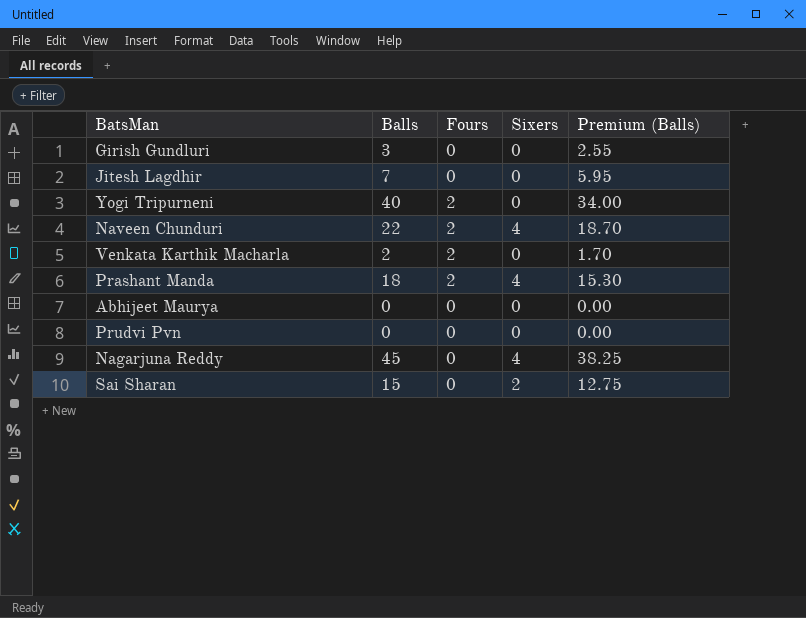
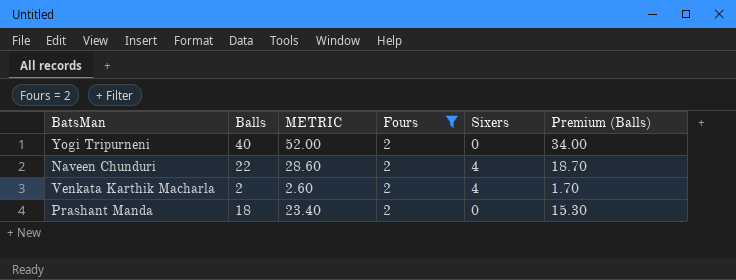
filter: none -> Fours = 2
column METRIC | formula: none -> [Balls] * 1.3
Venkata Karthik Macharla | Sixers: 0 -> 4
Prashant Manda | Sixers: 4 -> 0

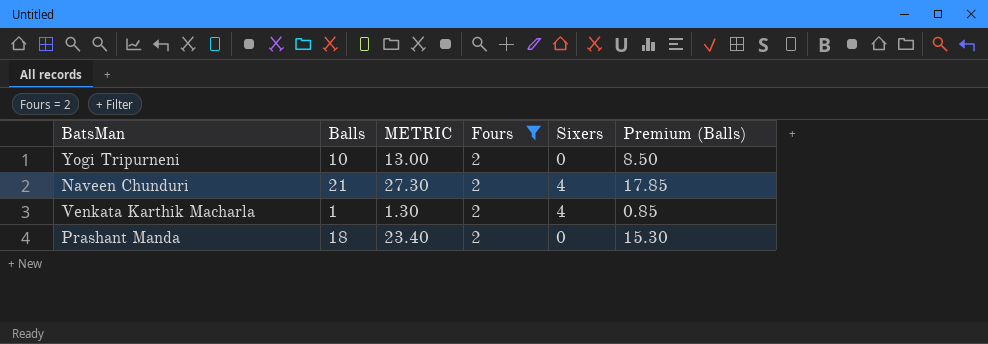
Yogi Tripurneni | Balls: 40 -> 10
Yogi Tripurneni | METRIC: 52.00 -> 13.00
Yogi Tripurneni | Premium (Balls): 34.00 -> 8.50
Naveen Chunduri | Balls: 22 -> 21
Naveen Chunduri | METRIC: 28.60 -> 27.30
Naveen Chunduri | Premium (Balls): 18.70 -> 17.85
Venkata Karthik Macharla | Balls: 2 -> 1
Venkata Karthik Macharla | METRIC: 2.60 -> 1.30
Venkata Karthik Macharla | Premium (Balls): 1.70 -> 0.85

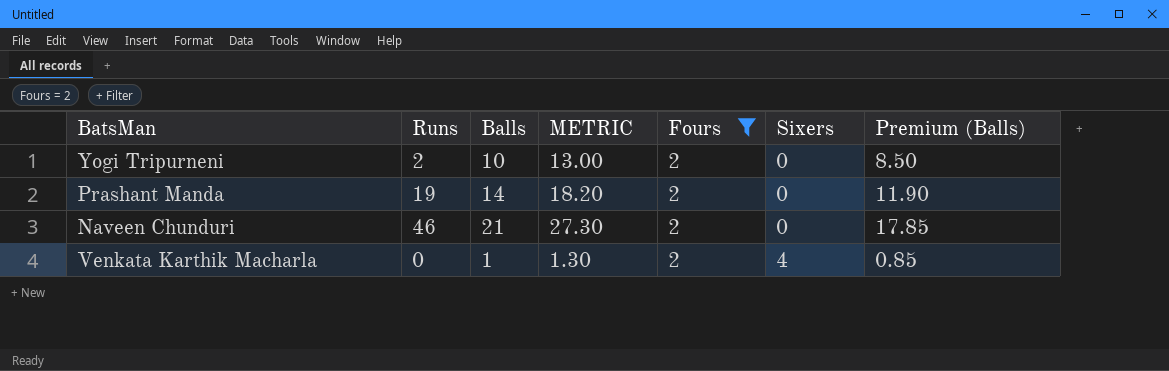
row order: none -> Sixers ascending
column Runs | position: none -> 2
Prashant Manda | Balls: 18 -> 14
Prashant Manda | METRIC: 23.40 -> 18.20
Prashant Manda | Premium (Balls): 15.30 -> 11.90
Naveen Chunduri | Sixers: 4 -> 0

